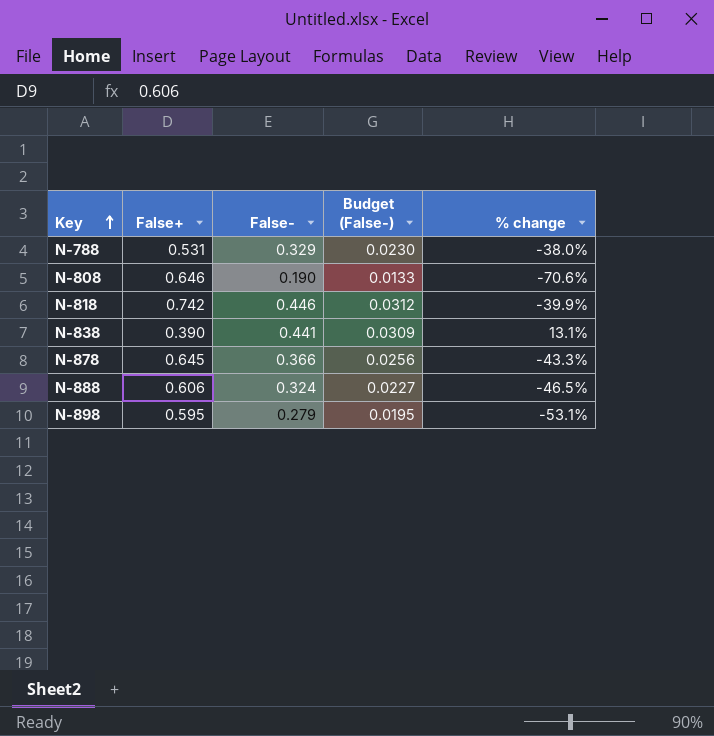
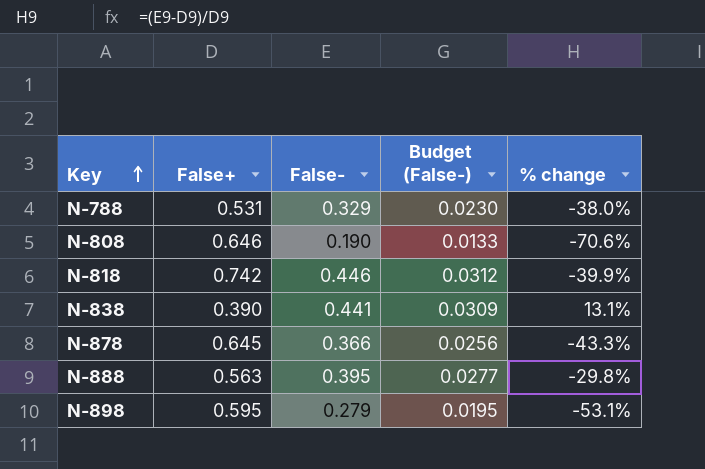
N-888 | False+: 0.606 -> 0.563
N-888 | False-: 0.324 -> 0.395
N-888 | Budget (False-): 0.0227 -> 0.0277
N-888 | % change: -46.5% -> -29.8%

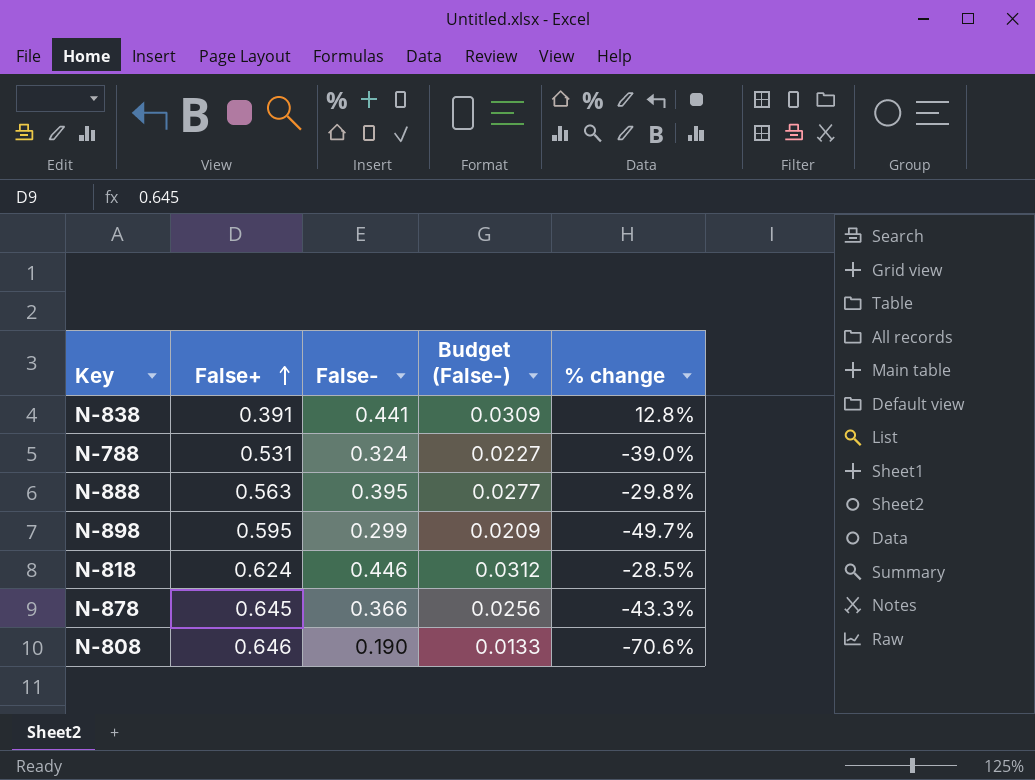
row order: Key ascending -> False+ ascending
N-838 | False+: 0.390 -> 0.391
N-838 | % change: 13.1% -> 12.8%
N-788 | False-: 0.329 -> 0.324
N-788 | Budget (False-): 0.0230 -> 0.0227
N-788 | % change: -38.0% -> -39.0%
N-898 | False-: 0.279 -> 0.299
N-898 | Budget (False-): 0.0195 -> 0.0209
N-898 | % change: -53.1% -> -49.7%
N-818 | False+: 0.742 -> 0.624
N-818 | % change: -39.9% -> -28.5%

